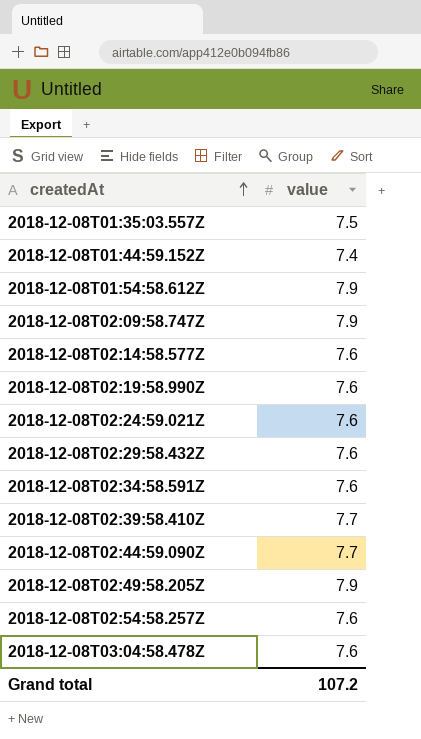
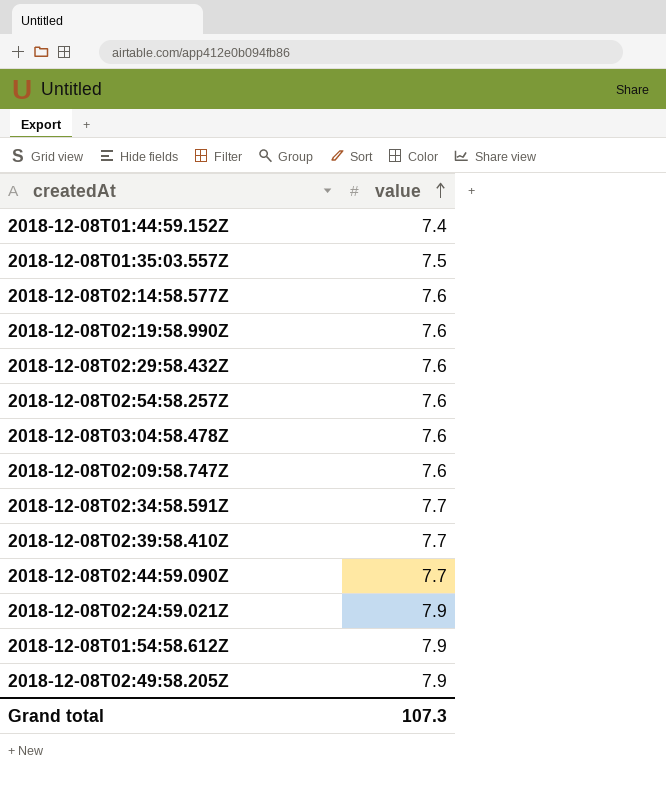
row order: createdAt ascending -> value ascending
2018-12-08T02:09:58.747Z | value: 7.9 -> 7.6
2018-12-08T02:34:58.591Z | value: 7.6 -> 7.7
2018-12-08T02:24:59.021Z | value: 7.6 -> 7.9
Grand total | value: 107.2 -> 107.3

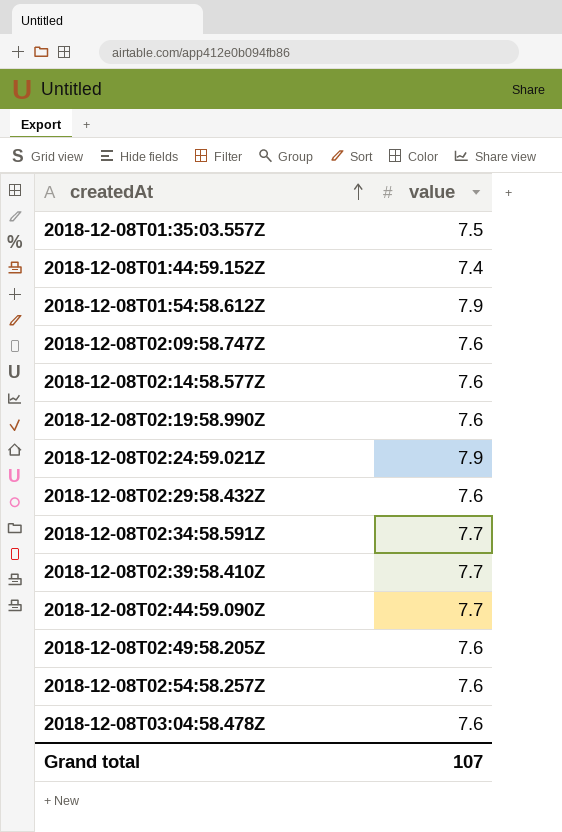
row order: value ascending -> createdAt ascending
2018-12-08T02:49:58.205Z | value: 7.9 -> 7.6
Grand total | value: 107.3 -> 107

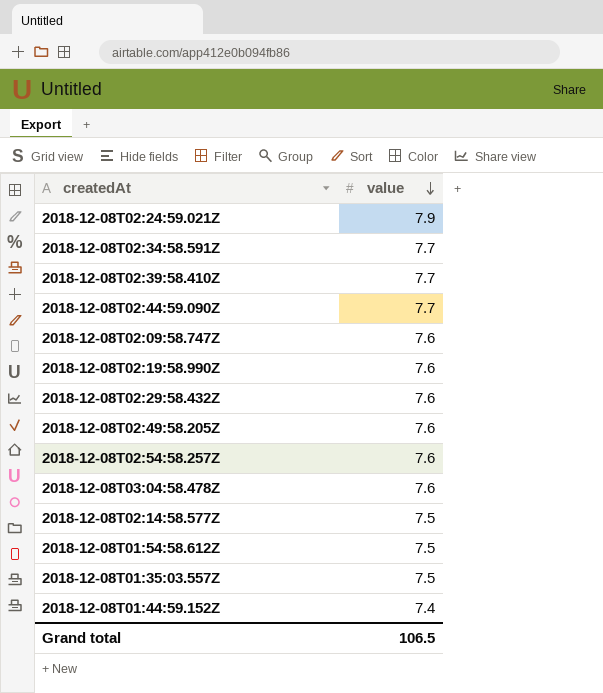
row order: createdAt ascending -> value descending
2018-12-08T02:14:58.577Z | value: 7.6 -> 7.5
2018-12-08T01:54:58.612Z | value: 7.9 -> 7.5
Grand total | value: 107 -> 106.5

